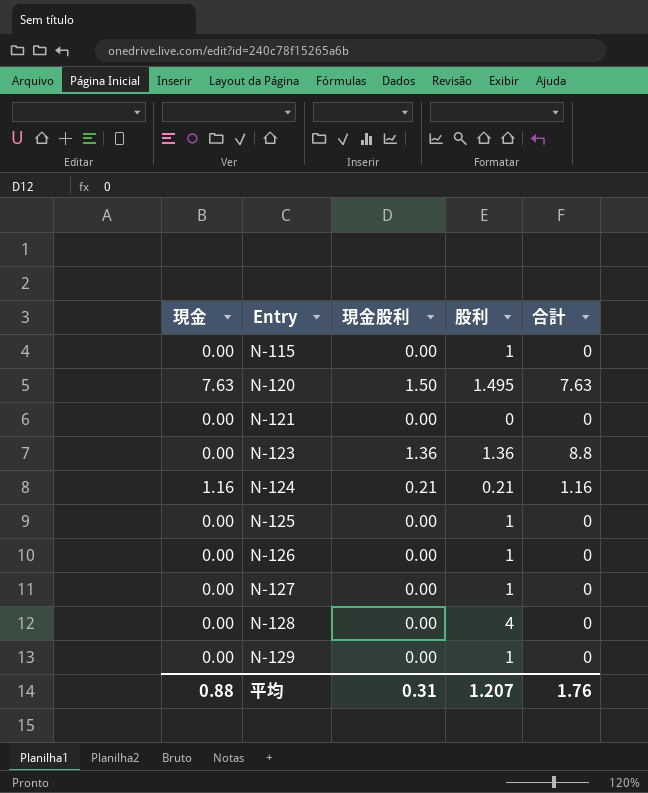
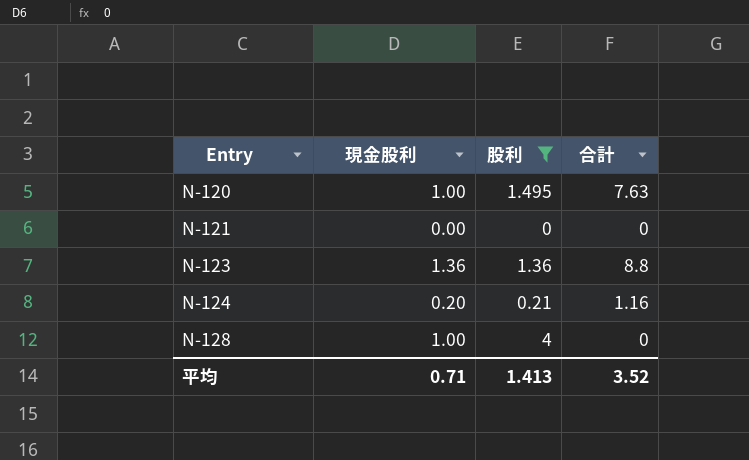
filter: none -> 股利 != 1
column 現金 | position: 1 -> none
N-120 | 現金股利: 1.50 -> 1.00
N-124 | 現金股利: 0.21 -> 0.20
N-128 | 現金股利: 0.00 -> 1.00
平均 | 現金股利: 0.31 -> 0.71
平均 | 股利: 1.207 -> 1.413
平均 | 合計: 1.76 -> 3.52

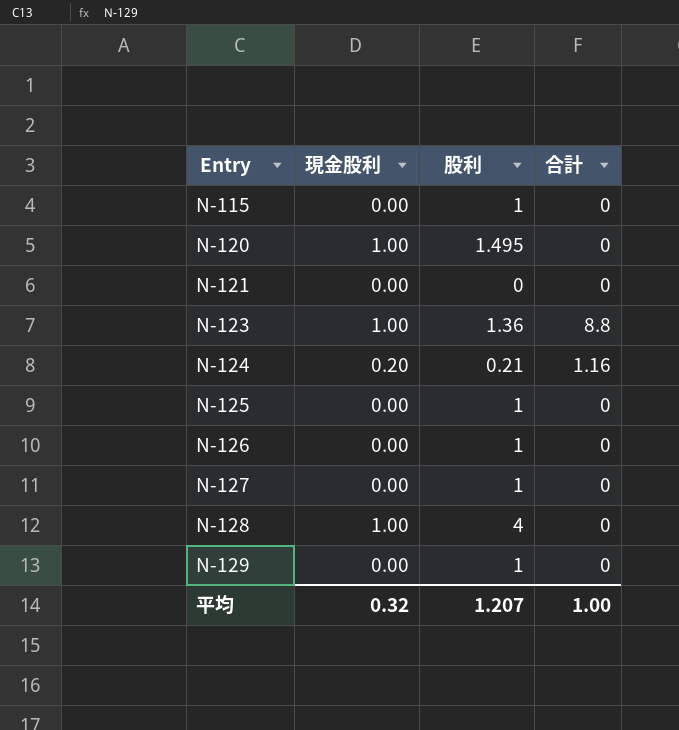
filter: 股利 != 1 -> none
N-120 | 合計: 7.63 -> 0
N-123 | 現金股利: 1.36 -> 1.00
平均 | 現金股利: 0.71 -> 0.32
平均 | 股利: 1.413 -> 1.207
平均 | 合計: 3.52 -> 1.00

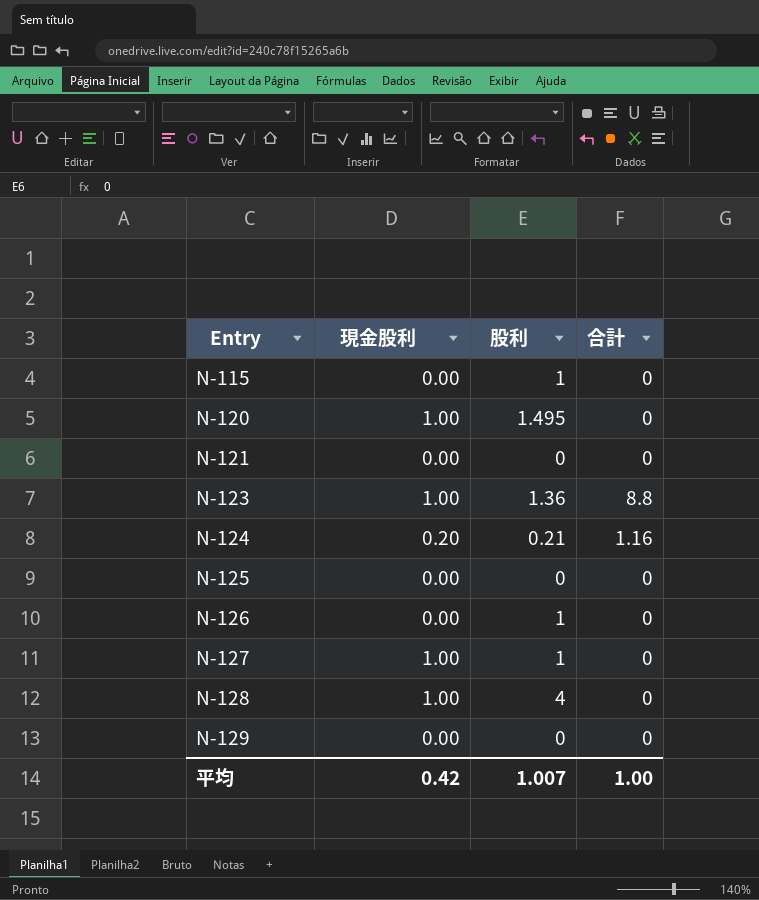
N-125 | 股利: 1 -> 0
N-127 | 現金股利: 0.00 -> 1.00
N-129 | 股利: 1 -> 0
平均 | 現金股利: 0.32 -> 0.42
平均 | 股利: 1.207 -> 1.007

